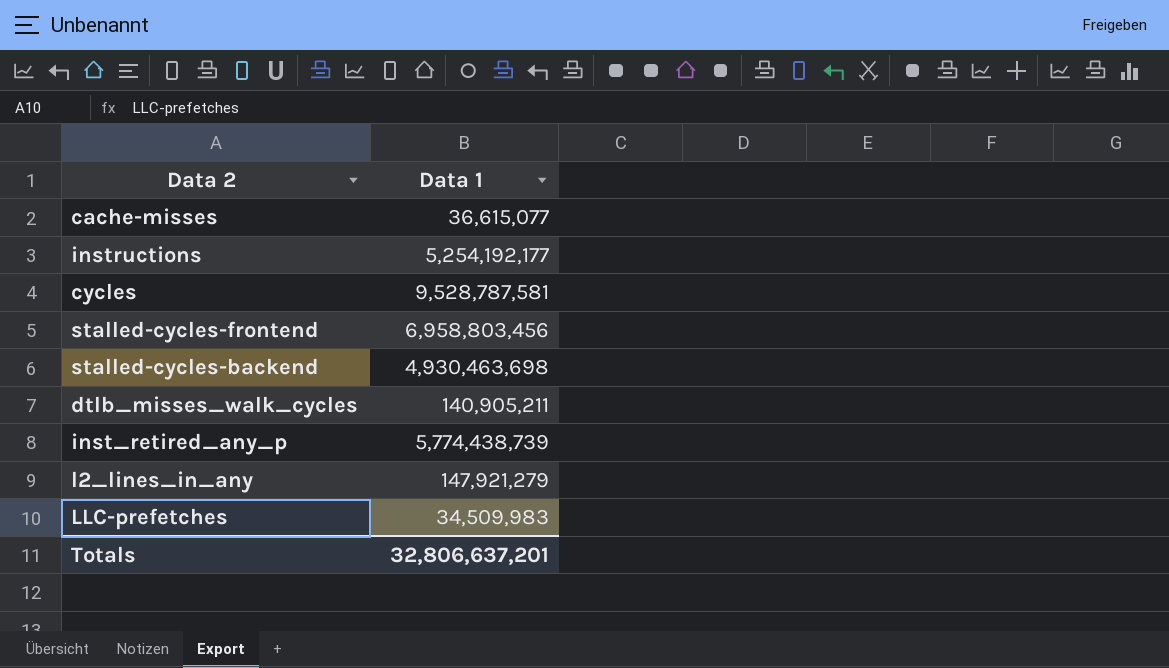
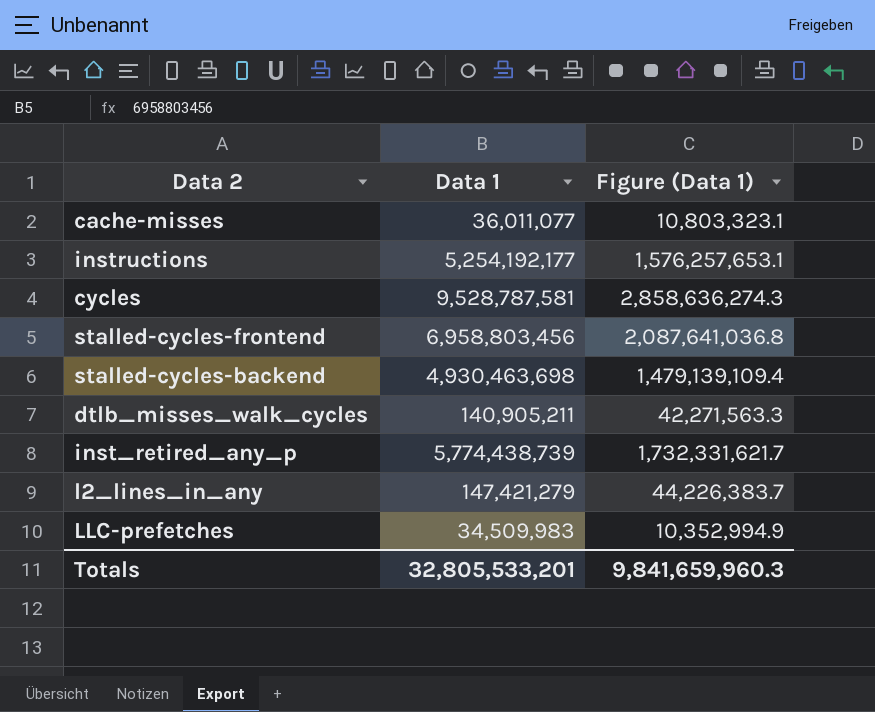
column Figure (Data 1) | formula: none -> [Data 1] * 0.3
cache-misses | Data 1: 36,615,077 -> 36,011,077
l2_lines_in_any | Data 1: 147,921,279 -> 147,421,279
Totals | Data 1: 32,806,637,201 -> 32,805,533,201

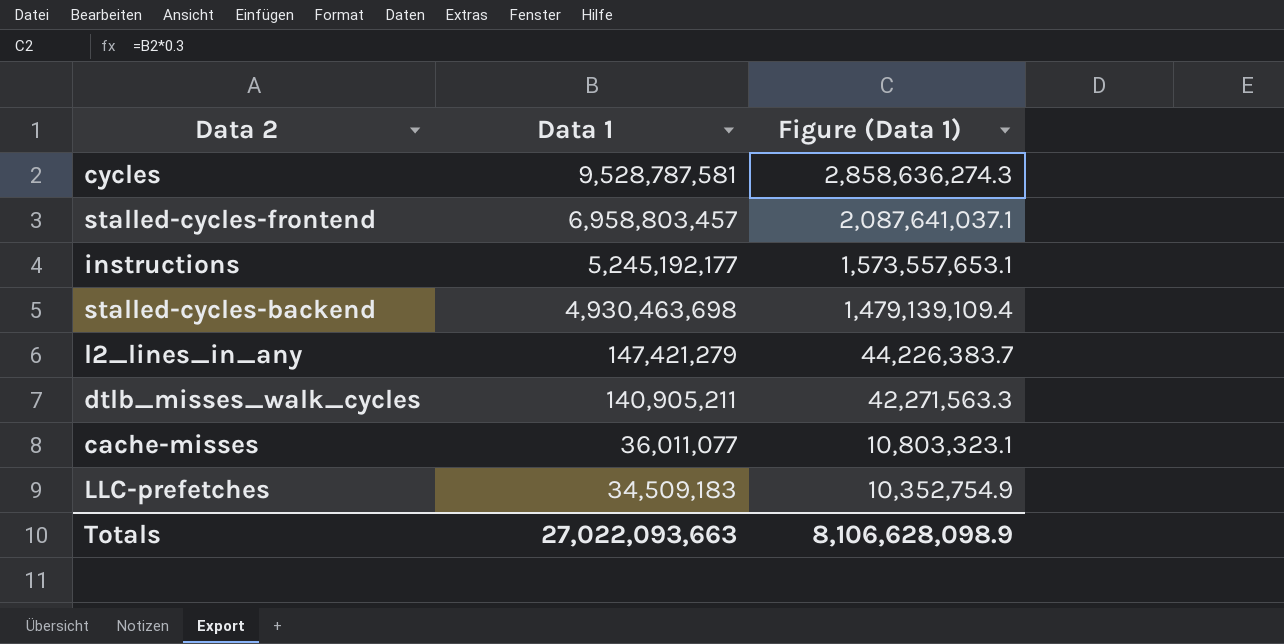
row order: none -> Data 1 descending
row inst_retired_any_p: 5,774,438,739 | 1,732,331,621.7 -> none
stalled-cycles-frontend | Data 1: 6,958,803,456 -> 6,958,803,457
stalled-cycles-frontend | Figure (Data 1): 2,087,641,036.8 -> 2,087,641,037.1
instructions | Data 1: 5,254,192,177 -> 5,245,192,177
instructions | Figure (Data 1): 1,576,257,653.1 -> 1,573,557,653.1
LLC-prefetches | Data 1: 34,509,983 -> 34,509,183
LLC-prefetches | Figure (Data 1): 10,352,994.9 -> 10,352,754.9
Totals | Data 1: 32,805,533,201 -> 27,022,093,663
Totals | Figure (Data 1): 9,841,659,960.3 -> 8,106,628,098.9

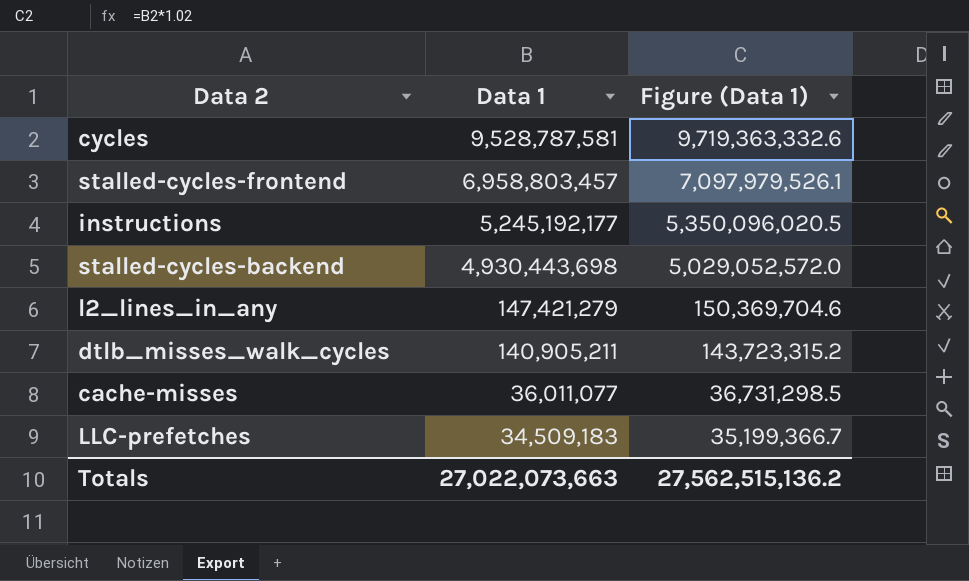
column Figure (Data 1) | formula: [Data 1] * 0.3 -> [Data 1] * 1.02
stalled-cycles-backend | Data 1: 4,930,463,698 -> 4,930,443,698
Totals | Data 1: 27,022,093,663 -> 27,022,073,663
Totals | Figure (Data 1): 8,106,628,098.9 -> 27,562,515,136.2

